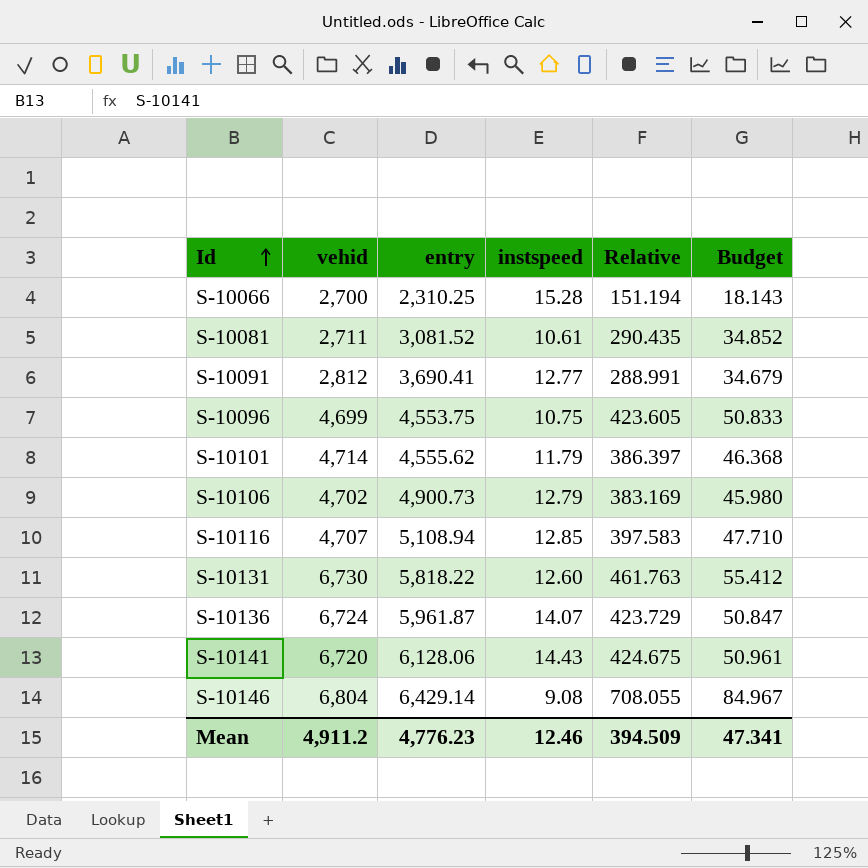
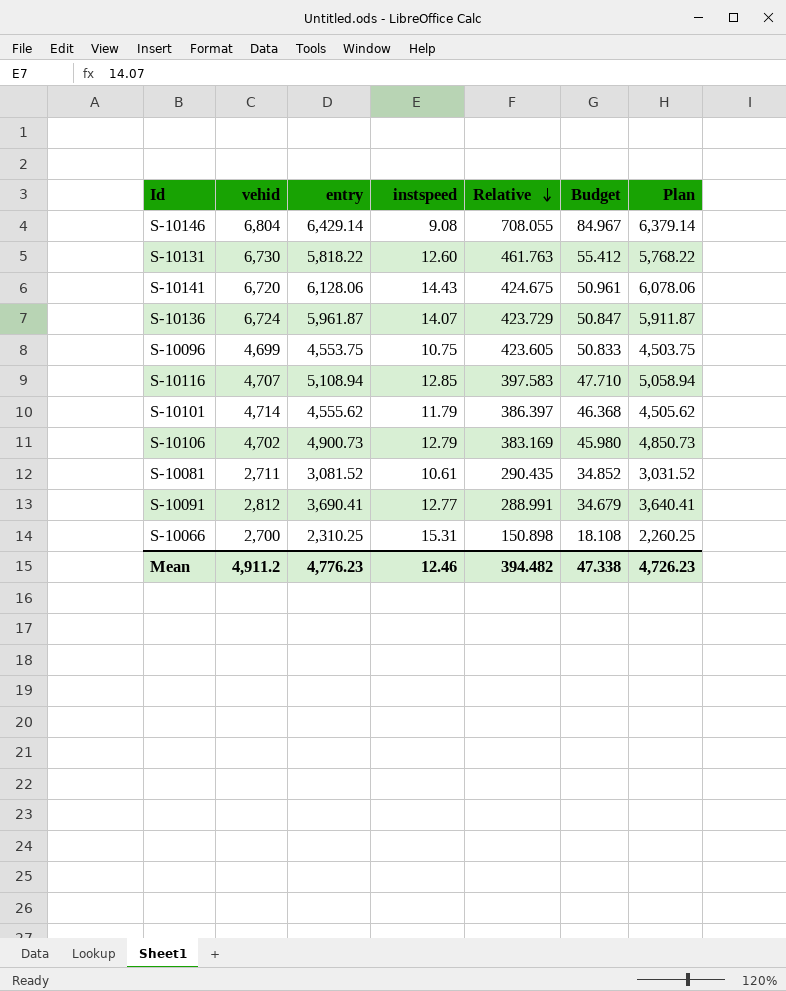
row order: Id ascending -> Relative descending
column Plan | formula: none -> [entry] - 50
S-10066 | instspeed: 15.28 -> 15.31
S-10066 | Relative: 151.194 -> 150.898
S-10066 | Budget: 18.143 -> 18.108
Mean | Relative: 394.509 -> 394.482
Mean | Budget: 47.341 -> 47.338

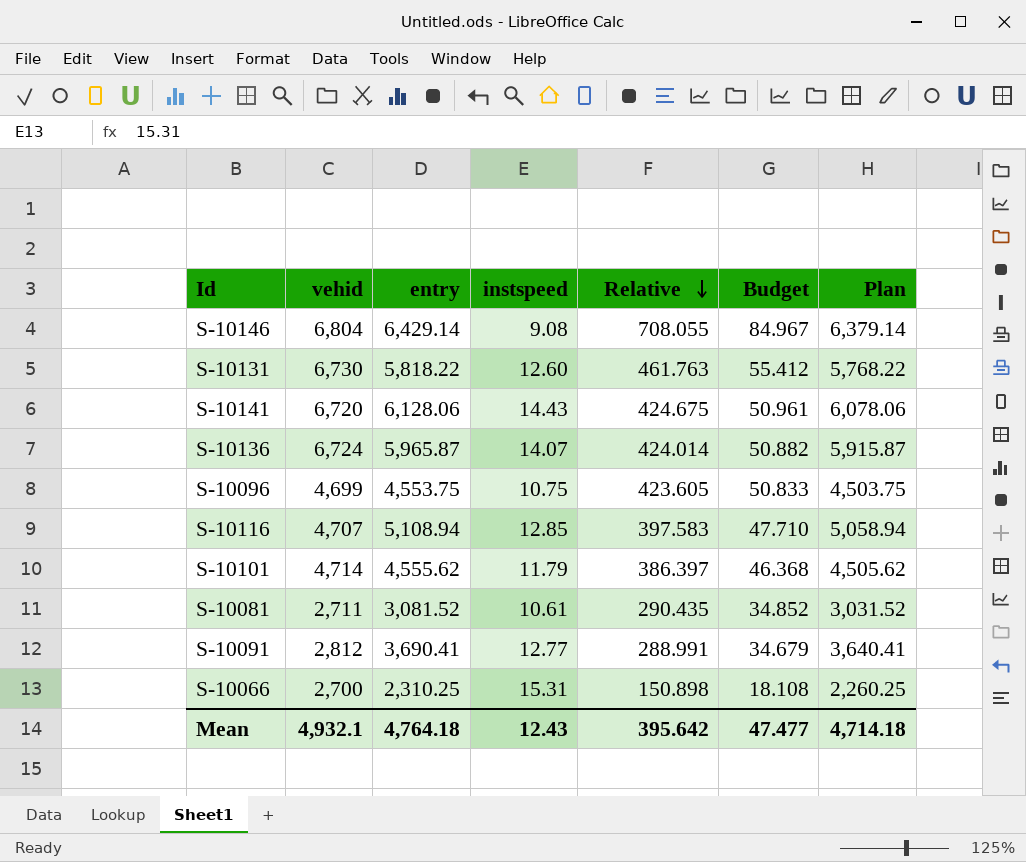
row S-10106: 4,702 | 4,900.73 | 12.79 | 383.169 | 45.980 | 4,850.73 -> none
S-10136 | entry: 5,961.87 -> 5,965.87
S-10136 | Relative: 423.729 -> 424.014
S-10136 | Budget: 50.847 -> 50.882
S-10136 | Plan: 5,911.87 -> 5,915.87
Mean | vehid: 4,911.2 -> 4,932.1
Mean | entry: 4,776.23 -> 4,764.18
Mean | instspeed: 12.46 -> 12.43
Mean | Relative: 394.482 -> 395.642
Mean | Budget: 47.338 -> 47.477
Mean | Plan: 4,726.23 -> 4,714.18

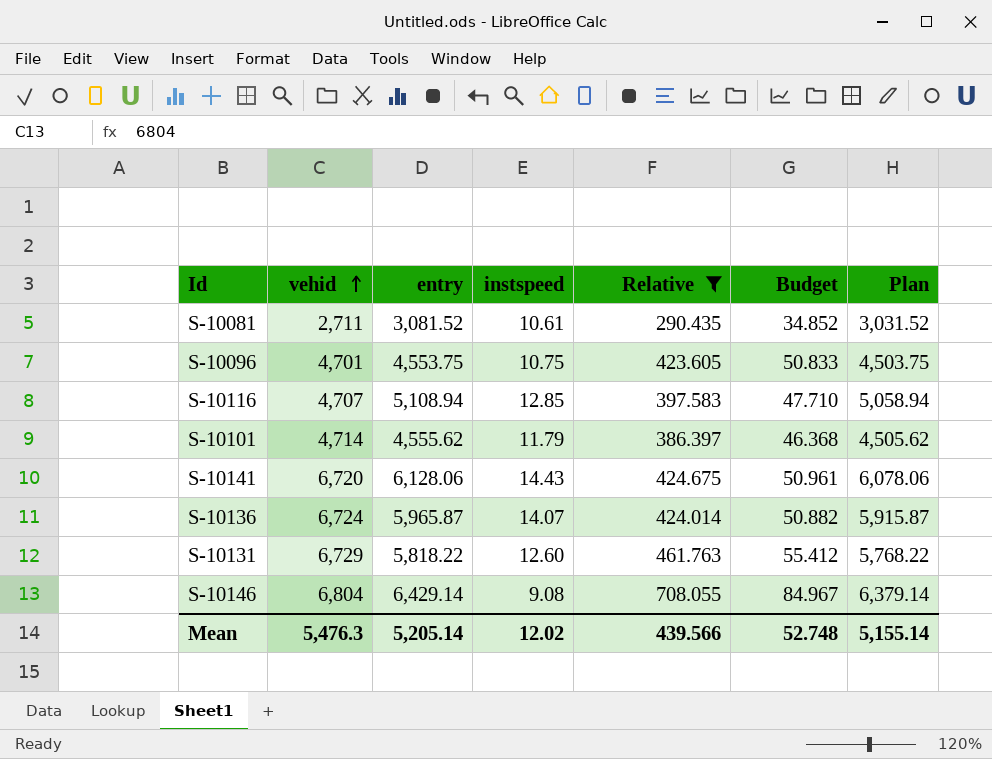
filter: none -> Relative >= 290.435
row order: Relative descending -> vehid ascending
S-10096 | vehid: 4,699 -> 4,701
S-10131 | vehid: 6,730 -> 6,729
Mean | vehid: 4,932.1 -> 5,476.3
Mean | entry: 4,764.18 -> 5,205.14
Mean | instspeed: 12.43 -> 12.02
Mean | Relative: 395.642 -> 439.566
Mean | Budget: 47.477 -> 52.748
Mean | Plan: 4,714.18 -> 5,155.14

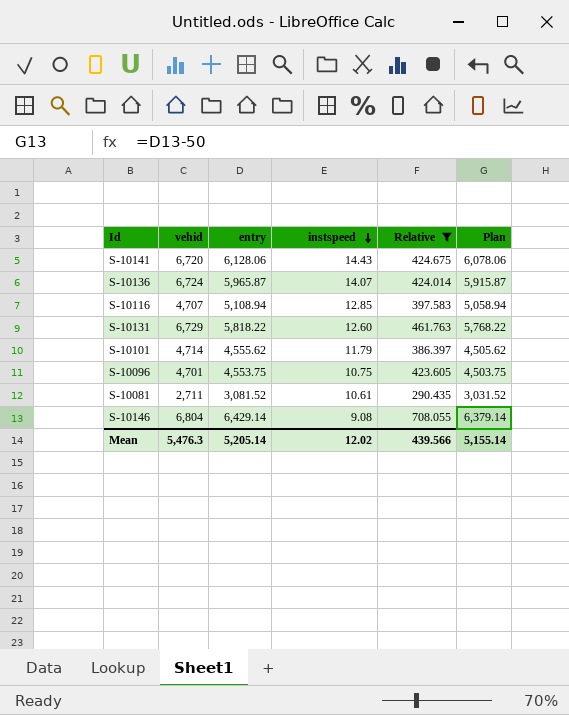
row order: vehid ascending -> instspeed descending
column Budget | formula: [Relative] * 0.12 -> none

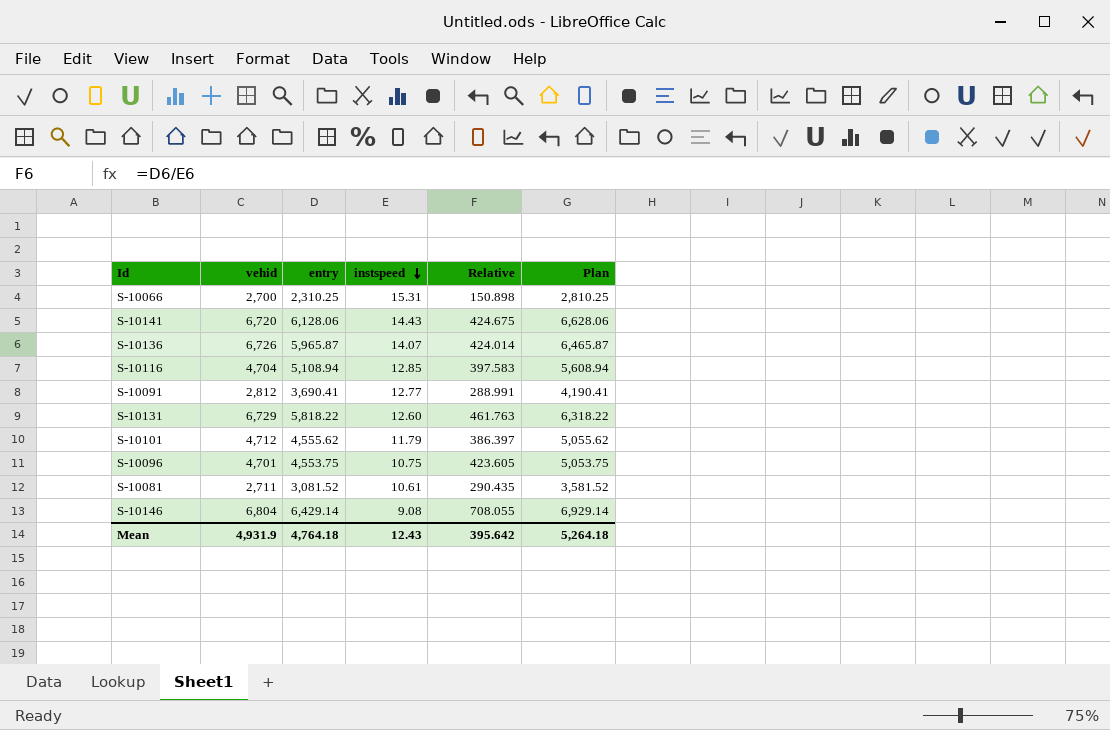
filter: Relative >= 290.435 -> none
column Plan | formula: [entry] - 50 -> [entry] + 500
S-10136 | vehid: 6,724 -> 6,726
S-10116 | vehid: 4,707 -> 4,704
S-10101 | vehid: 4,714 -> 4,712
Mean | vehid: 5,476.3 -> 4,931.9
Mean | entry: 5,205.14 -> 4,764.18
Mean | instspeed: 12.02 -> 12.43
Mean | Relative: 439.566 -> 395.642
Mean | Plan: 5,155.14 -> 5,264.18

